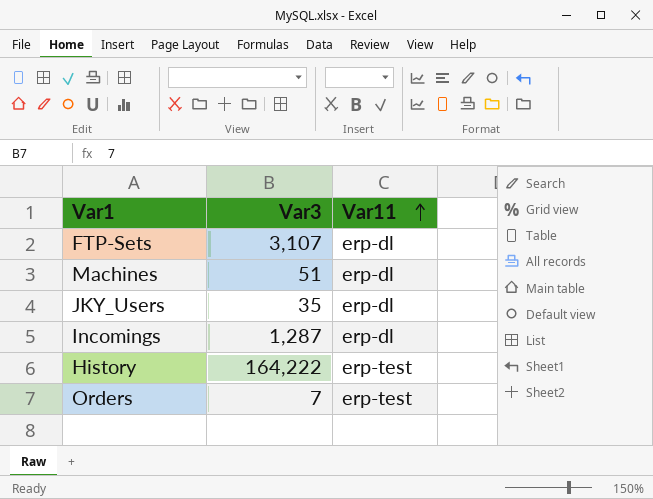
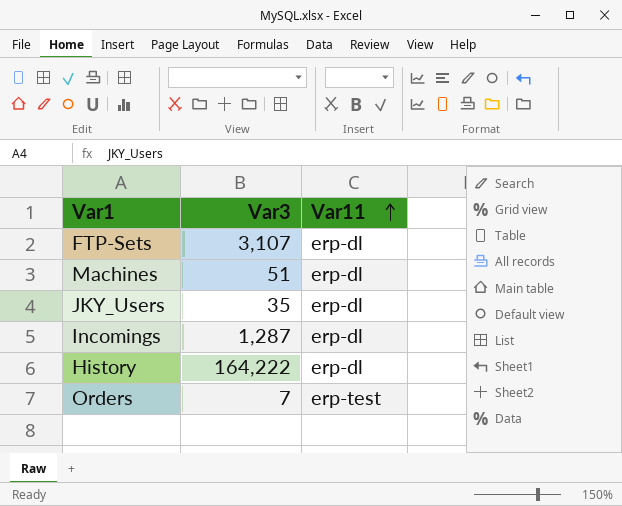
History | Var11: erp-test -> erp-dl

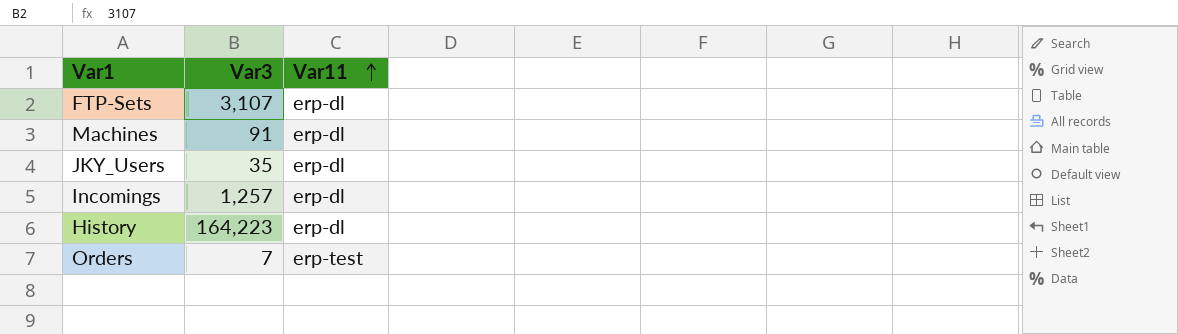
Machines | Var3: 51 -> 91
Incomings | Var3: 1,287 -> 1,257
History | Var3: 164,222 -> 164,223

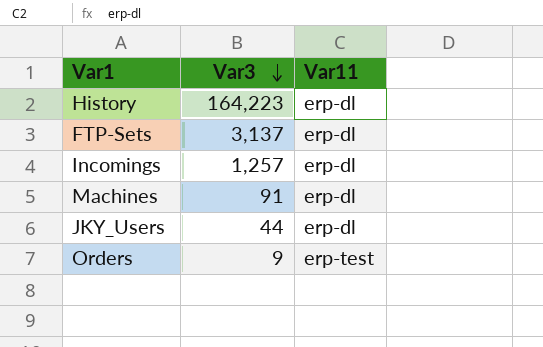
row order: Var11 ascending -> Var3 descending
FTP-Sets | Var3: 3,107 -> 3,137
JKY_Users | Var3: 35 -> 44
Orders | Var3: 7 -> 9

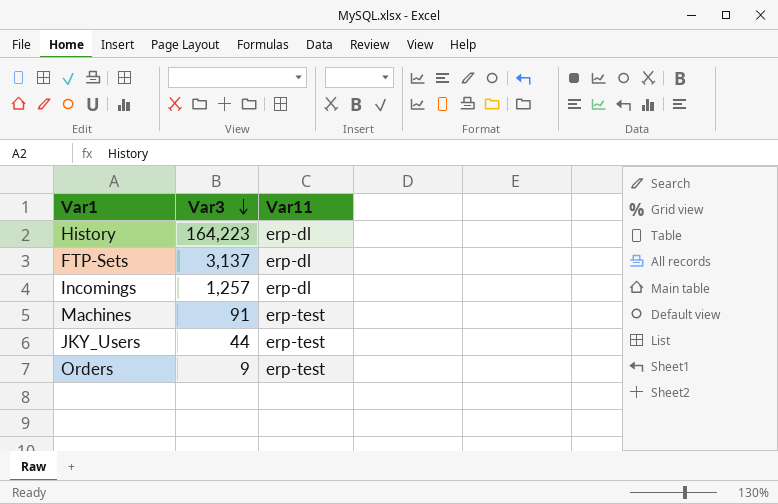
Machines | Var11: erp-dl -> erp-test
JKY_Users | Var11: erp-dl -> erp-test

